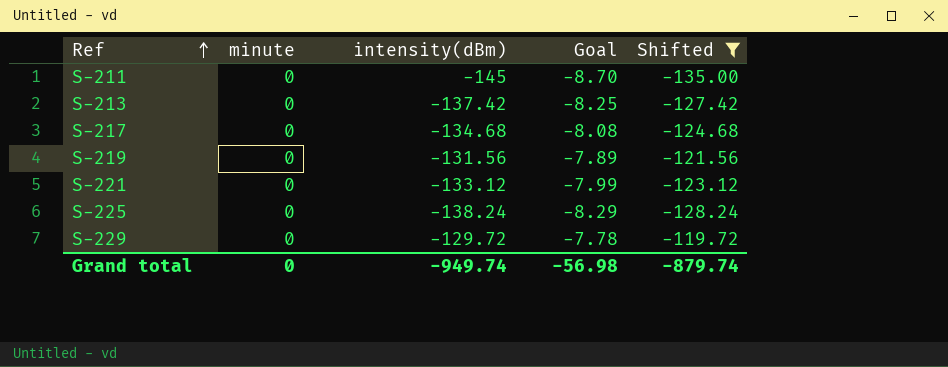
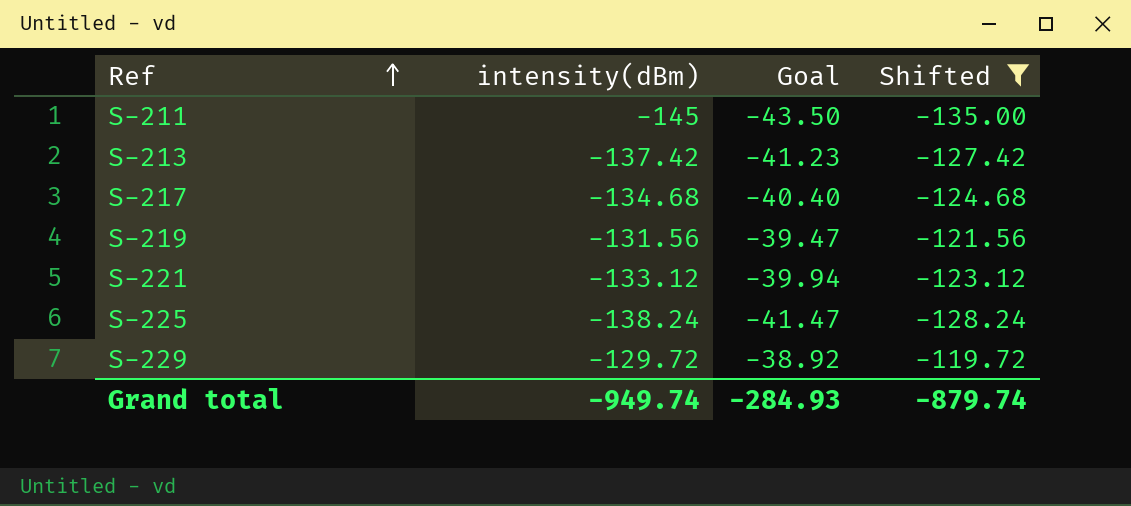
column minute | position: 2 -> none
column Goal | formula: [intensity(dBm)] * 0.06 -> [intensity(dBm)] * 0.3
Grand total | Goal: -56.98 -> -284.93

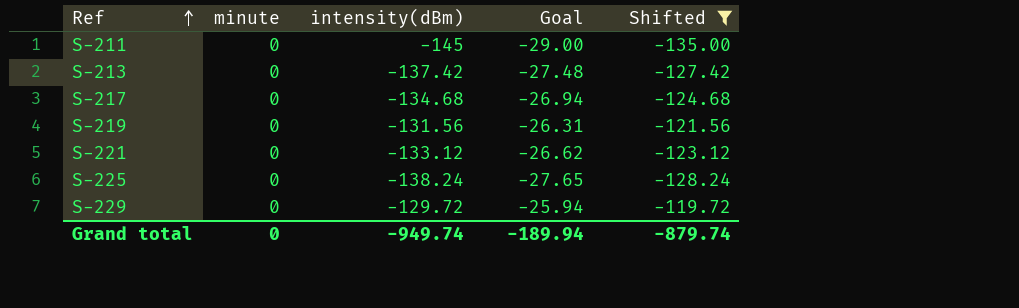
column minute | position: none -> 2
column Goal | formula: [intensity(dBm)] * 0.3 -> [intensity(dBm)] * 0.2
Grand total | Goal: -284.93 -> -189.94

